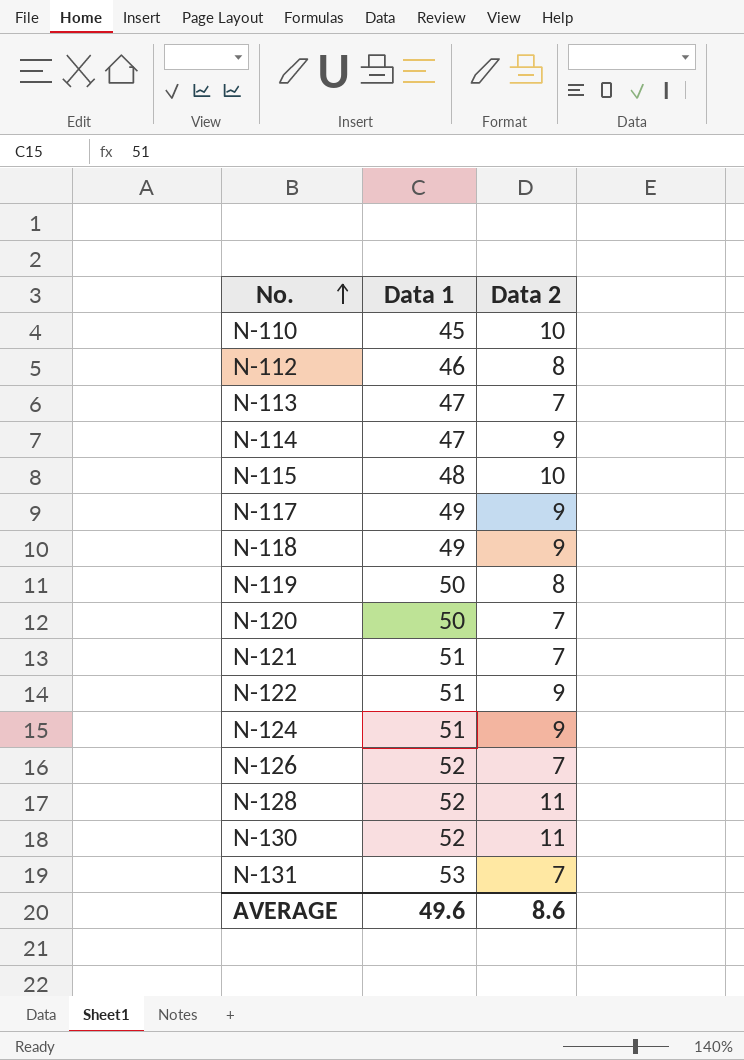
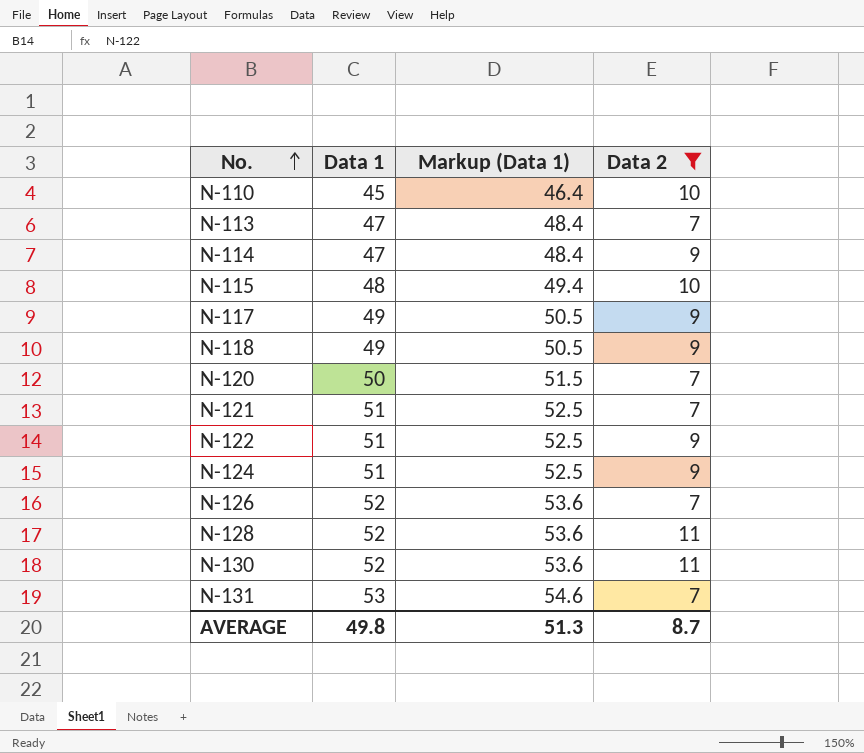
filter: none -> Data 2 != 8
column Markup (Data 1) | formula: none -> [Data 1] * 1.03
AVERAGE | Data 1: 49.6 -> 49.8
AVERAGE | Data 2: 8.6 -> 8.7

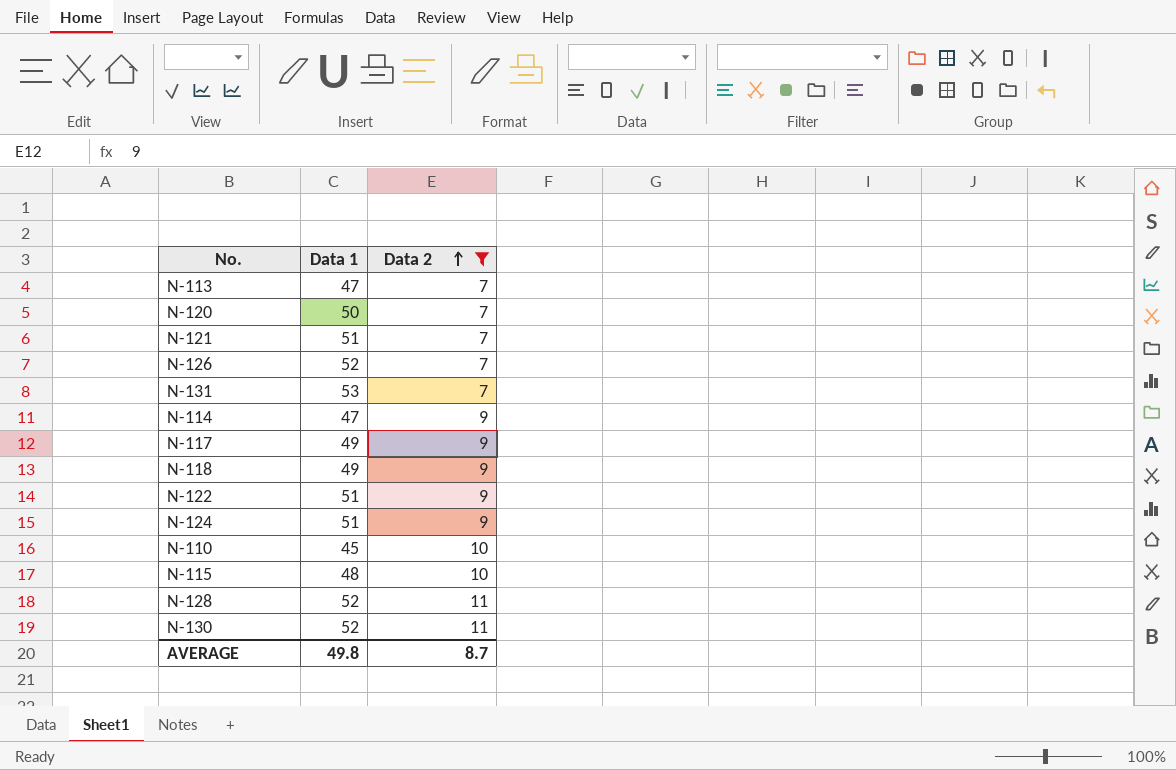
row order: No. ascending -> Data 2 ascending
column Markup (Data 1) | formula: [Data 1] * 1.03 -> none

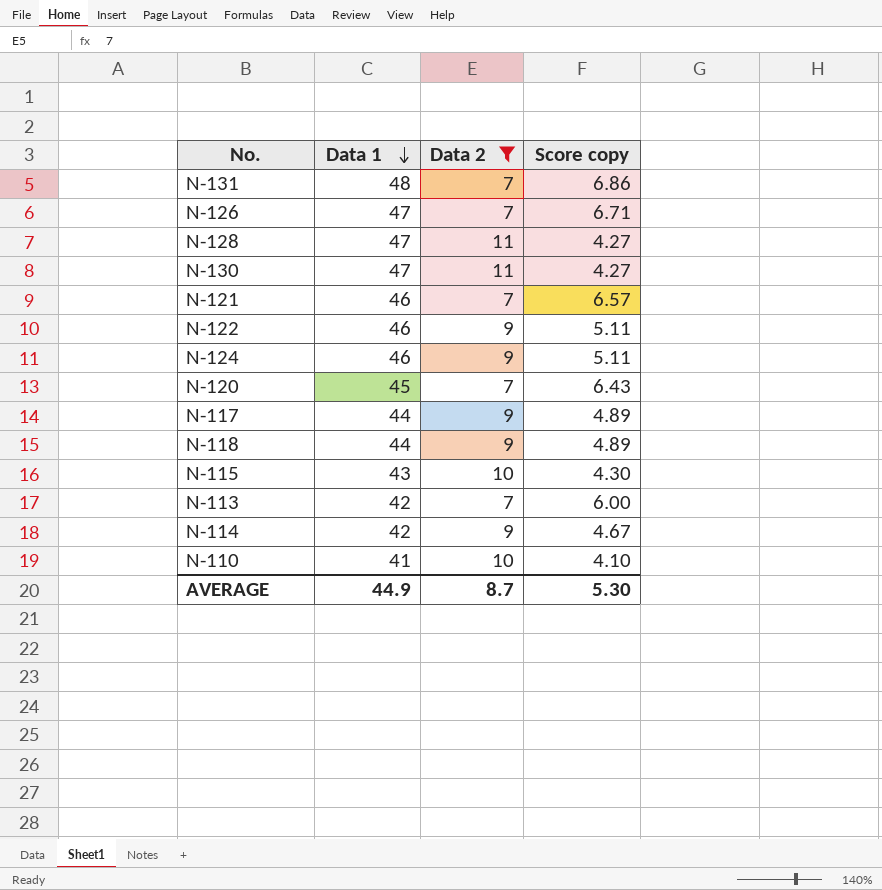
row order: Data 2 ascending -> Data 1 descending
column Score copy | formula: none -> [Data 1] / [Data 2]
N-131 | Data 1: 53 -> 48
N-126 | Data 1: 52 -> 47
N-128 | Data 1: 52 -> 47
N-130 | Data 1: 52 -> 47
N-121 | Data 1: 51 -> 46
N-122 | Data 1: 51 -> 46
N-124 | Data 1: 51 -> 46
N-120 | Data 1: 50 -> 45
N-117 | Data 1: 49 -> 44
N-118 | Data 1: 49 -> 44
N-115 | Data 1: 48 -> 43
N-113 | Data 1: 47 -> 42
N-114 | Data 1: 47 -> 42
N-110 | Data 1: 45 -> 41
AVERAGE | Data 1: 49.8 -> 44.9

